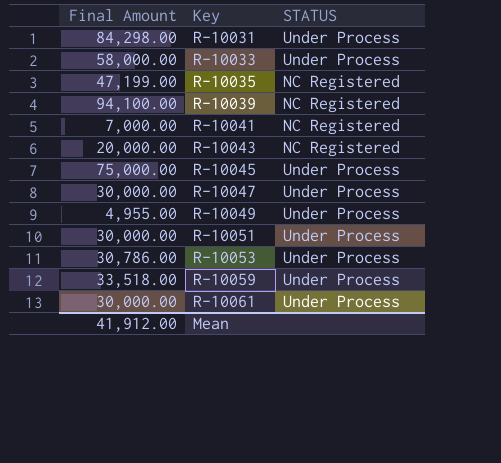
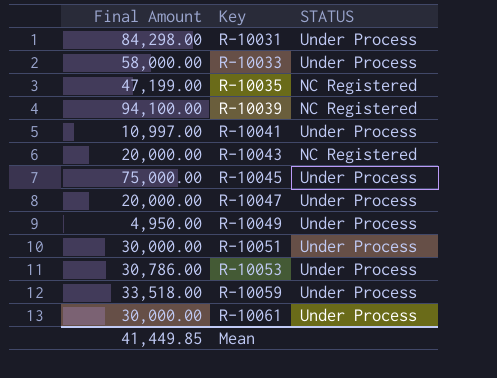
R-10041 | Final Amount: 7,000.00 -> 10,997.00
R-10041 | STATUS: NC Registered -> Under Process
R-10047 | Final Amount: 30,000.00 -> 20,000.00
R-10049 | Final Amount: 4,955.00 -> 4,950.00
Mean | Final Amount: 41,912.00 -> 41,449.85

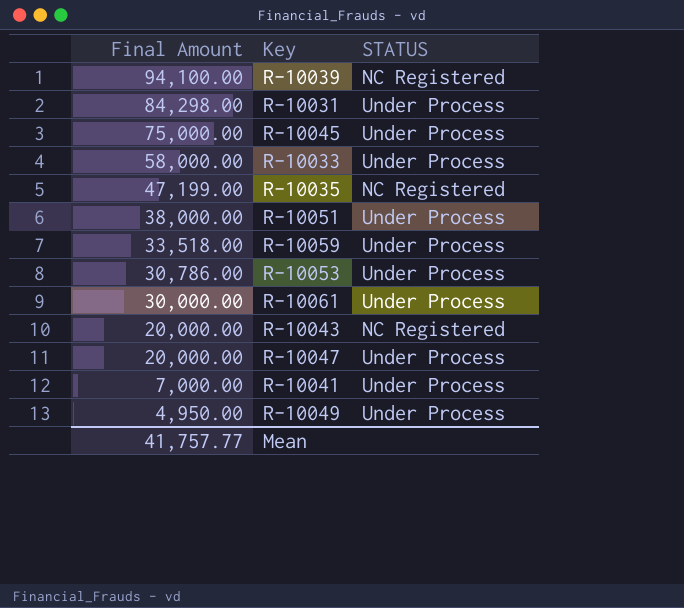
row order: Key ascending -> Final Amount descending
R-10051 | Final Amount: 30,000.00 -> 38,000.00
R-10041 | Final Amount: 10,997.00 -> 7,000.00
Mean | Final Amount: 41,449.85 -> 41,757.77

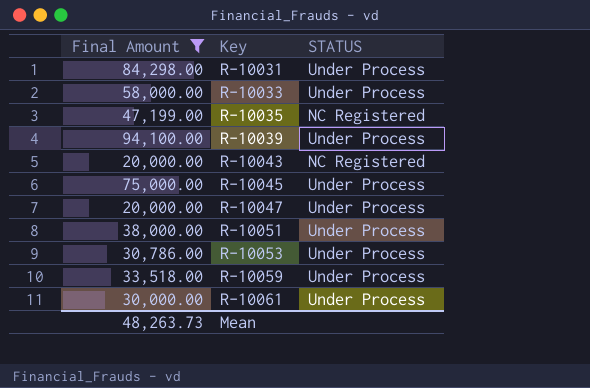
filter: none -> Final Amount >= 20,000.00
row order: Final Amount descending -> Key ascending
R-10039 | STATUS: NC Registered -> Under Process
Mean | Final Amount: 41,757.77 -> 48,263.73

